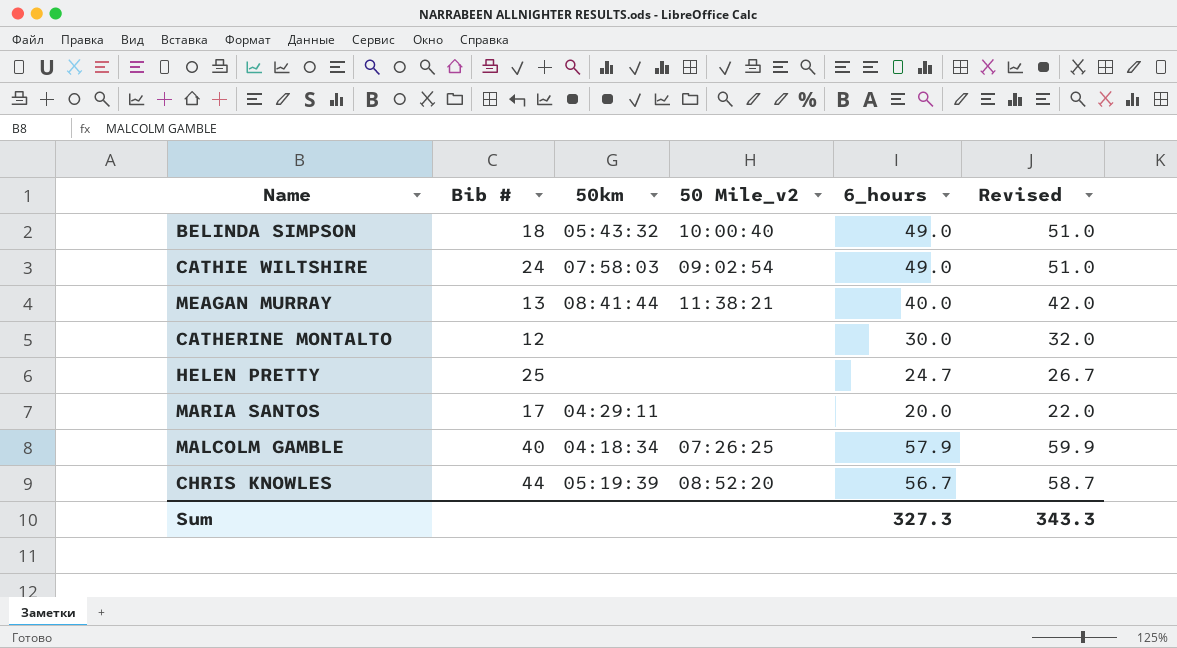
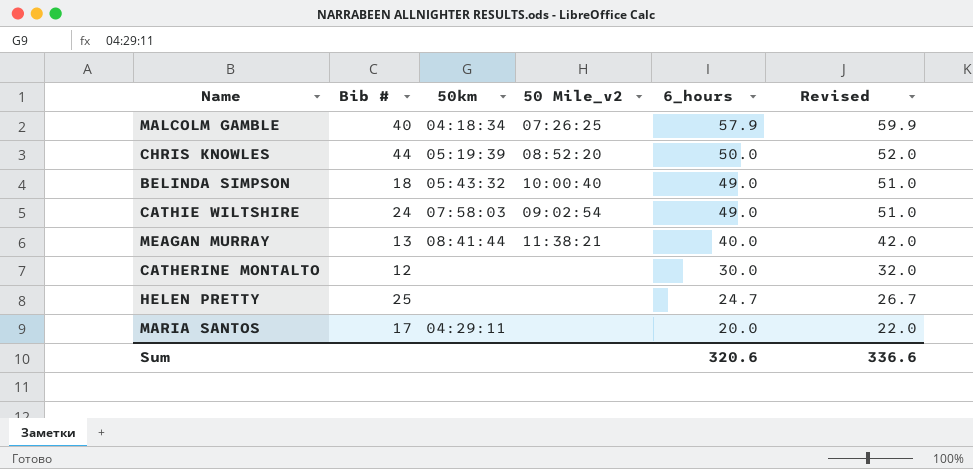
row order: none -> 6_hours descending
CHRIS KNOWLES | 6_hours: 56.7 -> 50.0
CHRIS KNOWLES | Revised: 58.7 -> 52.0
Sum | 6_hours: 327.3 -> 320.6
Sum | Revised: 343.3 -> 336.6

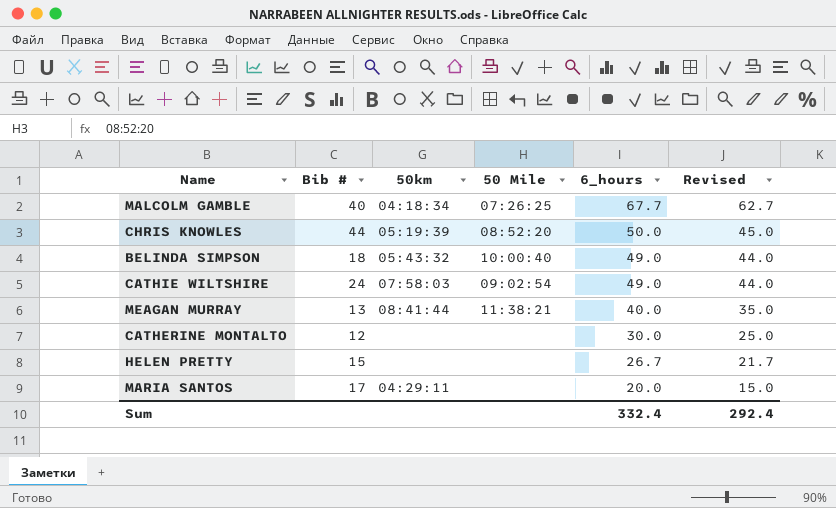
column name: 50 Mile_v2 -> 50 Mile
column Revised | formula: [6_hours] + 2 -> [6_hours] - 5
MALCOLM GAMBLE | 6_hours: 57.9 -> 67.7
HELEN PRETTY | Bib #: 25 -> 15
HELEN PRETTY | 6_hours: 24.7 -> 26.7
Sum | 6_hours: 320.6 -> 332.4
Sum | Revised: 336.6 -> 292.4

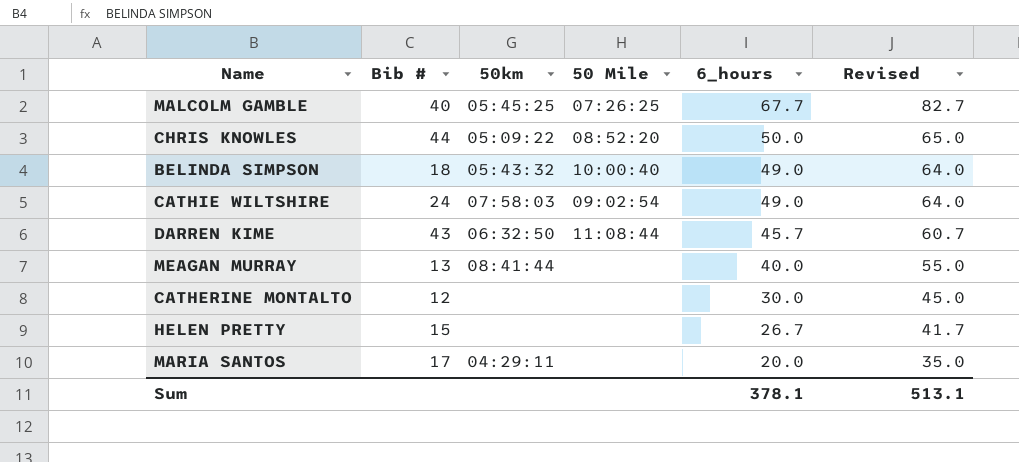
column Revised | formula: [6_hours] - 5 -> [6_hours] + 15
MALCOLM GAMBLE | 50km: 04:18:34 -> 05:45:25
CHRIS KNOWLES | 50km: 05:19:39 -> 05:09:22
row DARREN KIME: none -> 43 | 06:32:50 | 11:08:44 | 45.7 | 60.7
MEAGAN MURRAY | 50 Mile: 11:38:21 -> none
Sum | 6_hours: 332.4 -> 378.1
Sum | Revised: 292.4 -> 513.1

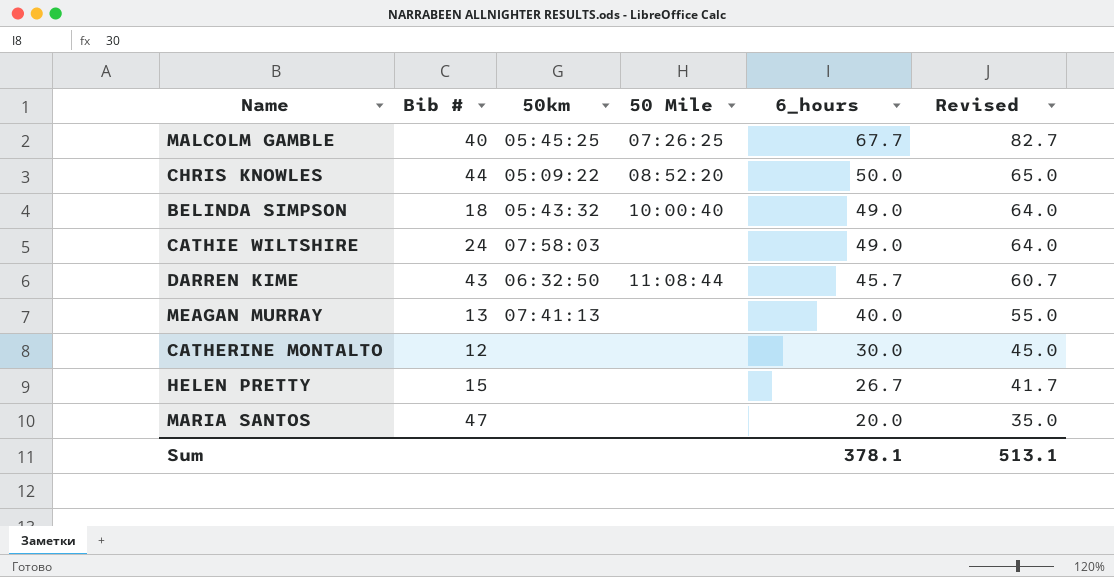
CATHIE WILTSHIRE | 50 Mile: 09:02:54 -> none
MEAGAN MURRAY | 50km: 08:41:44 -> 07:41:13
MARIA SANTOS | Bib #: 17 -> 47
MARIA SANTOS | 50km: 04:29:11 -> none

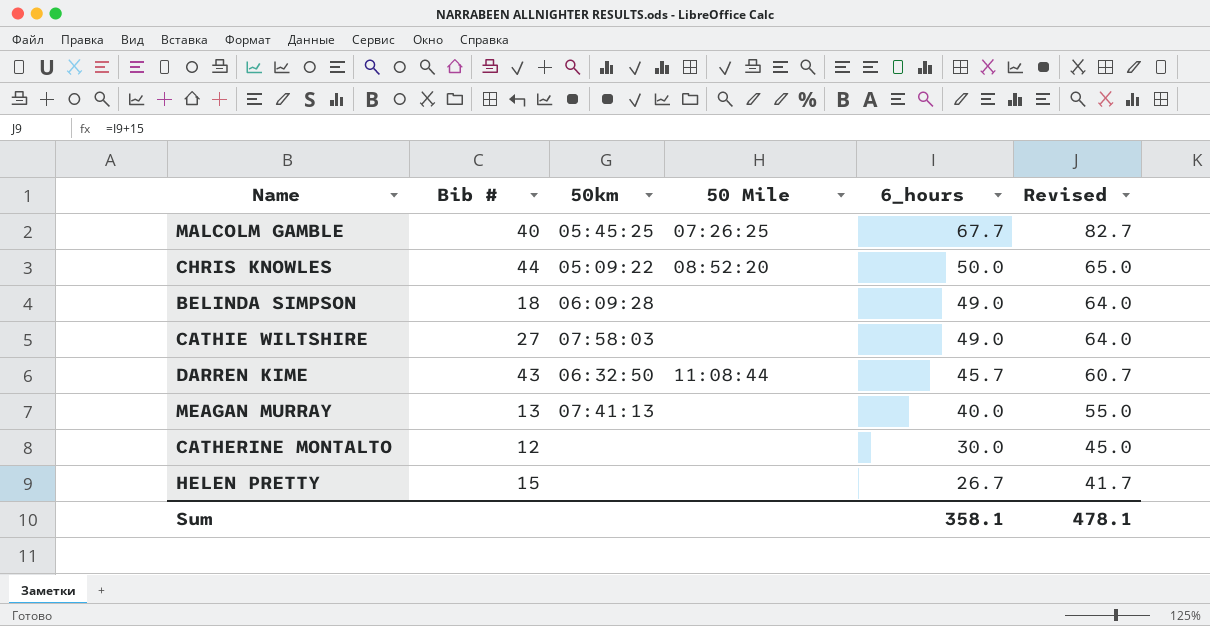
row MARIA SANTOS: 47 | none | none | 20.0 | 35.0 -> none
BELINDA SIMPSON | 50km: 05:43:32 -> 06:09:28
BELINDA SIMPSON | 50 Mile: 10:00:40 -> none
CATHIE WILTSHIRE | Bib #: 24 -> 27
Sum | 6_hours: 378.1 -> 358.1
Sum | Revised: 513.1 -> 478.1

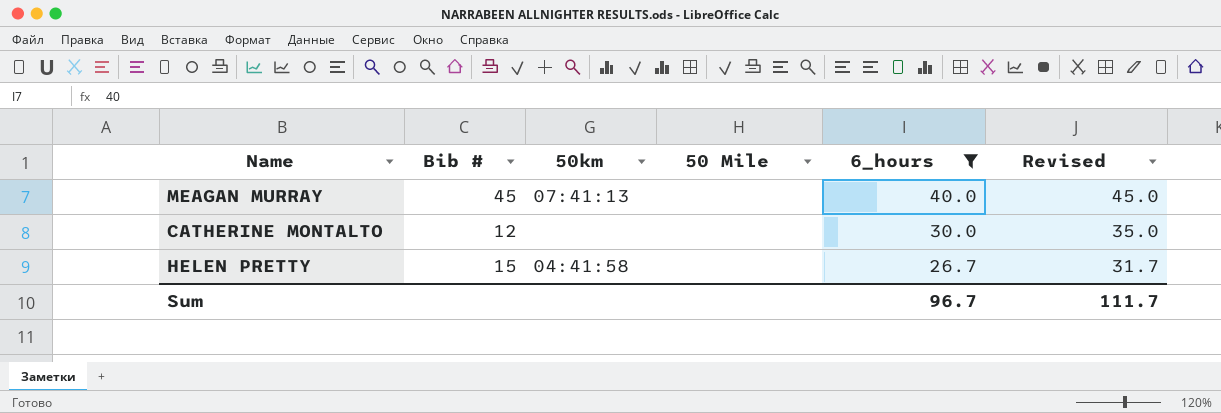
filter: none -> 6_hours <= 40.0
column Revised | formula: [6_hours] + 15 -> [6_hours] + 5
MEAGAN MURRAY | Bib #: 13 -> 45
HELEN PRETTY | 50km: none -> 04:41:58
Sum | 6_hours: 358.1 -> 96.7
Sum | Revised: 478.1 -> 111.7

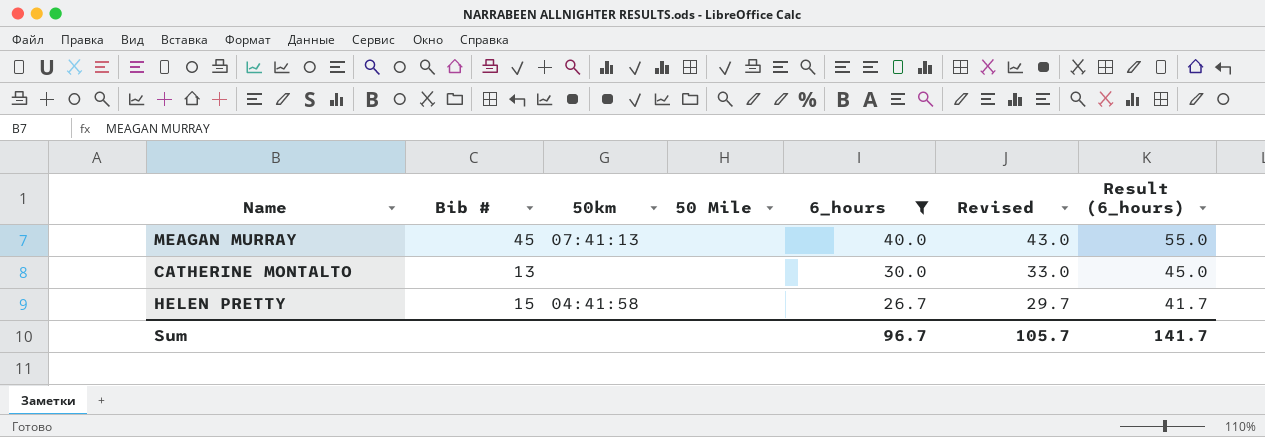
column Revised | formula: [6_hours] + 5 -> [6_hours] + 3
column Result (6_hours) | formula: none -> [6_hours] + 15
CATHERINE MONTALTO | Bib #: 12 -> 13
Sum | Revised: 111.7 -> 105.7

